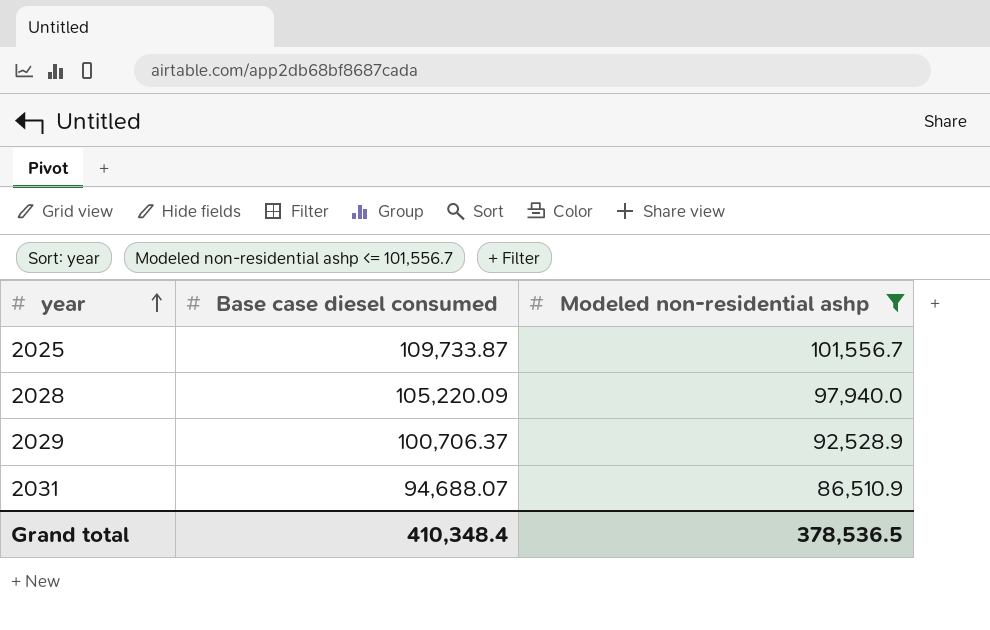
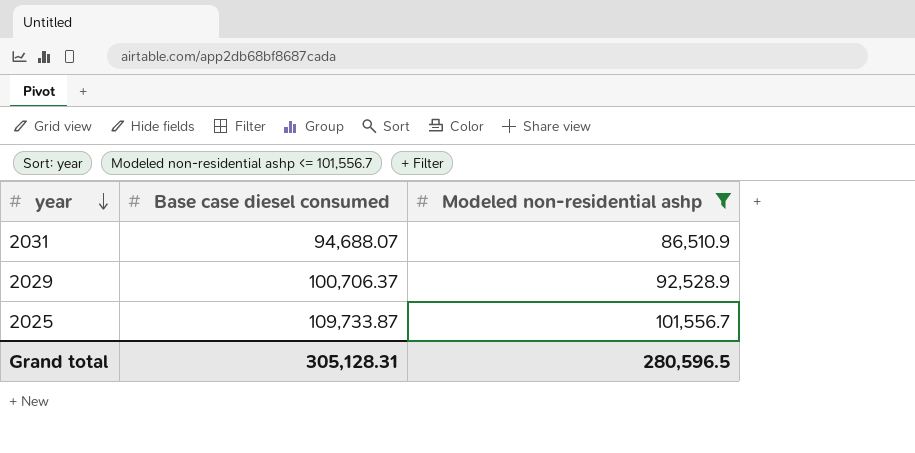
row order: year ascending -> year descending
row 2028: 105,220.09 | 97,940.0 -> none
Grand total | Base case diesel consumed: 410,348.4 -> 305,128.31
Grand total | Modeled non-residential ashp: 378,536.5 -> 280,596.5

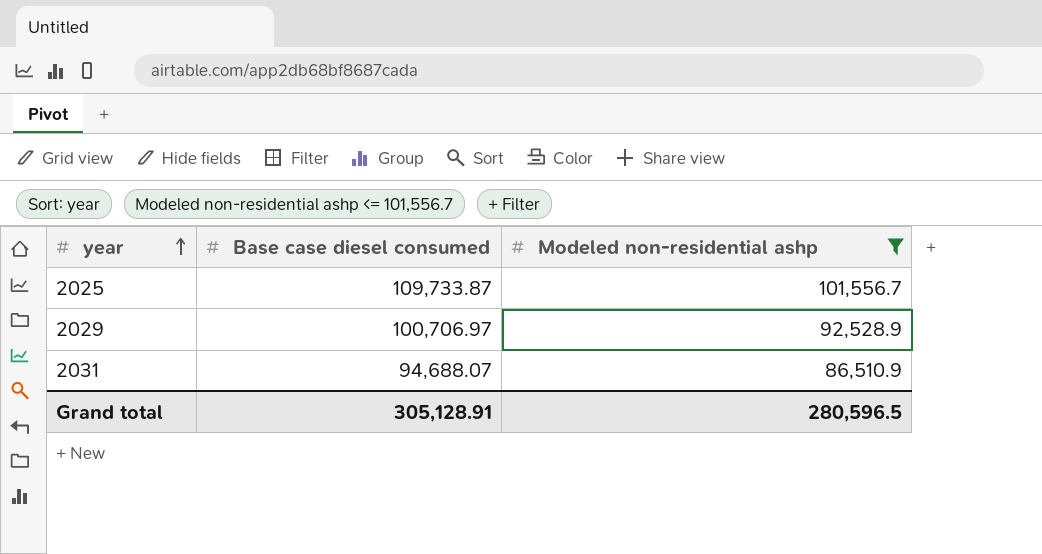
row order: year descending -> year ascending
2029 | Base case diesel consumed: 100,706.37 -> 100,706.97
Grand total | Base case diesel consumed: 305,128.31 -> 305,128.91

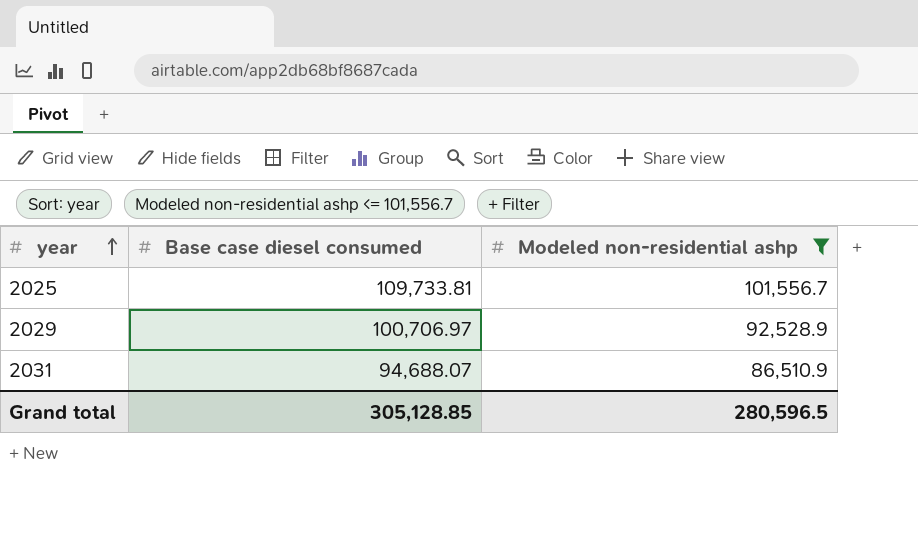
2025 | Base case diesel consumed: 109,733.87 -> 109,733.81
Grand total | Base case diesel consumed: 305,128.91 -> 305,128.85

